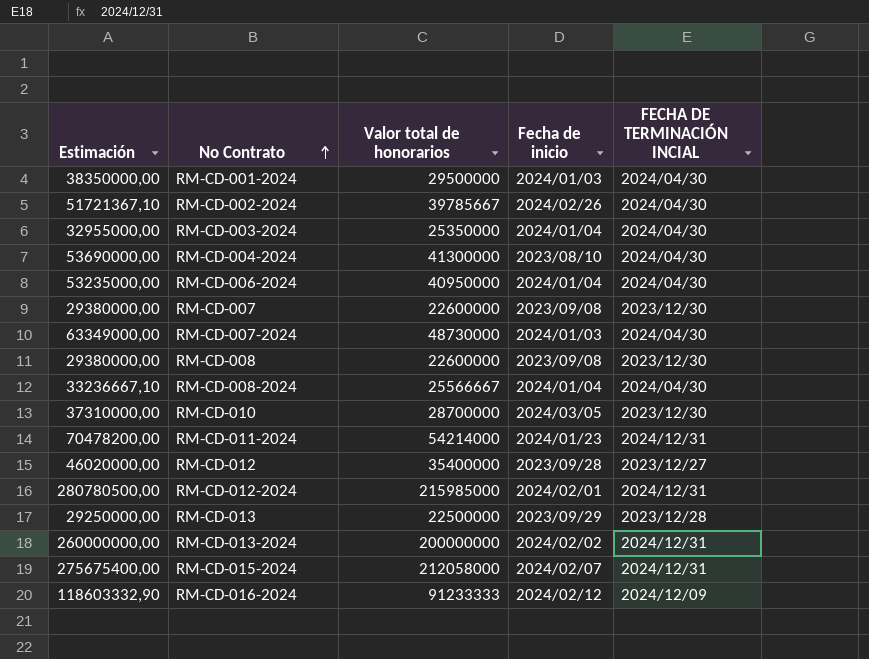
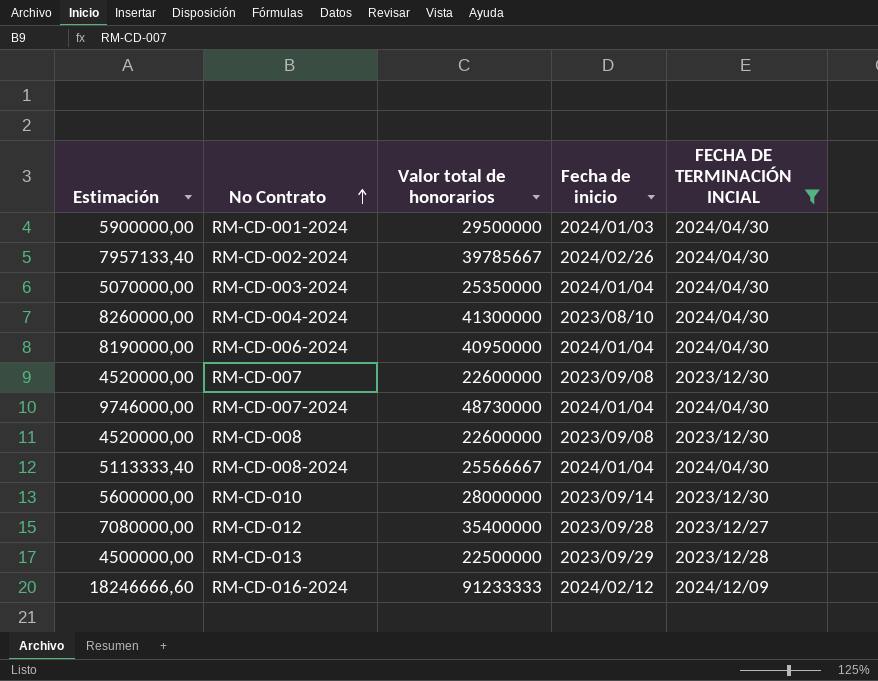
filter: none -> FECHA DE TERMINACIÓN INCIAL != 2024/12/31
column Estimación | formula: [Valor total de honorarios] * 1,3 -> [Valor total de honorarios] * 0,2
RM-CD-007-2024 | Fecha de inicio: 2024/01/03 -> 2024/01/04
RM-CD-010 | Valor total de honorarios: 28700000 -> 28000000
RM-CD-010 | Fecha de inicio: 2024/03/05 -> 2023/09/14

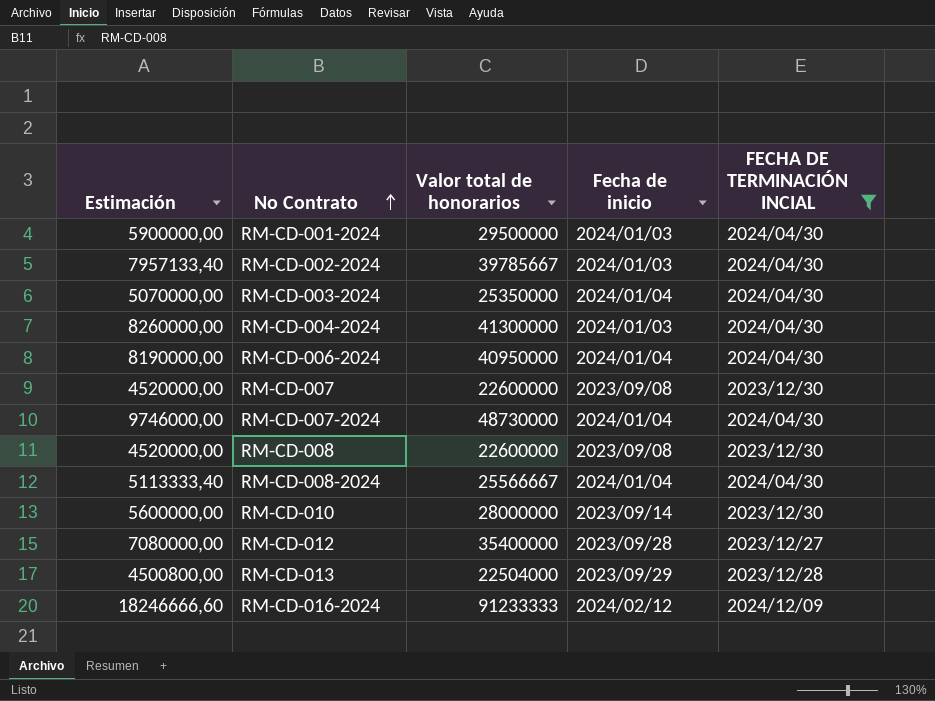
RM-CD-002-2024 | Fecha de inicio: 2024/02/26 -> 2024/01/03
RM-CD-004-2024 | Fecha de inicio: 2023/08/10 -> 2024/01/03
RM-CD-013 | Estimación: 4500000,00 -> 4500800,00
RM-CD-013 | Valor total de honorarios: 22500000 -> 22504000

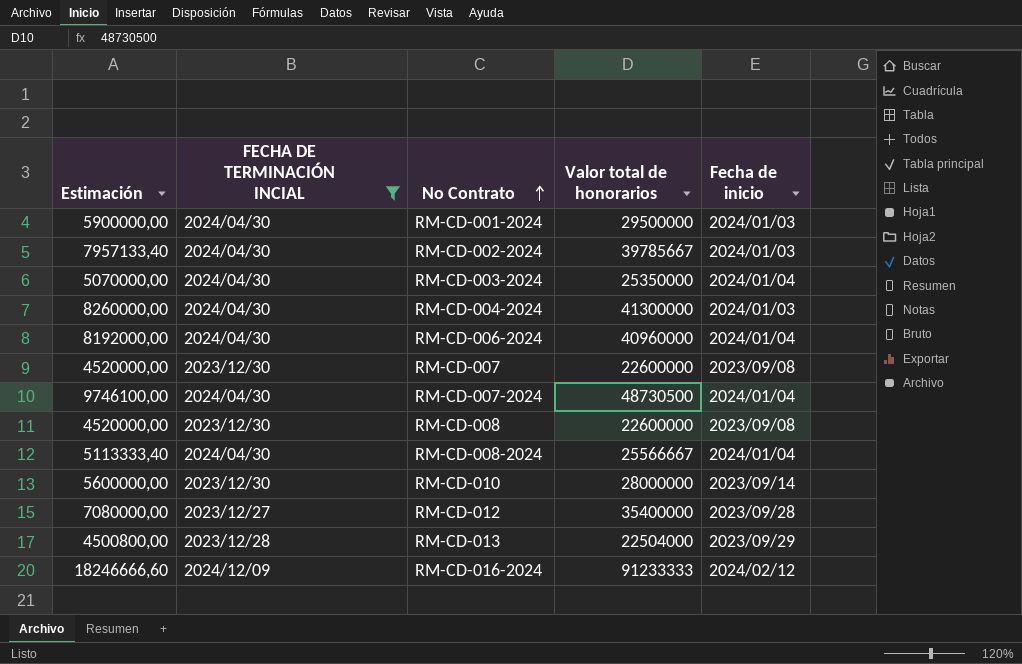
column FECHA DE TERMINACIÓN INCIAL | position: 5 -> 2
RM-CD-006-2024 | Estimación: 8190000,00 -> 8192000,00
RM-CD-006-2024 | Valor total de honorarios: 40950000 -> 40960000
RM-CD-007-2024 | Estimación: 9746000,00 -> 9746100,00
RM-CD-007-2024 | Valor total de honorarios: 48730000 -> 48730500

